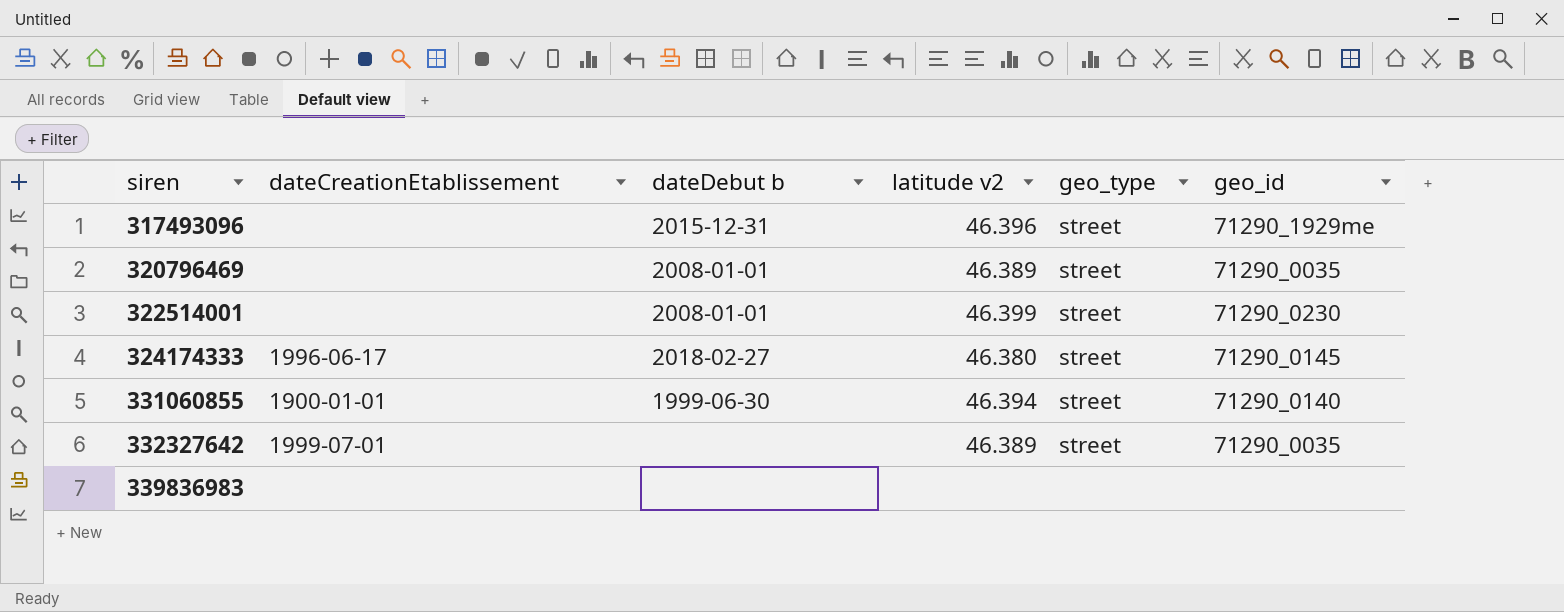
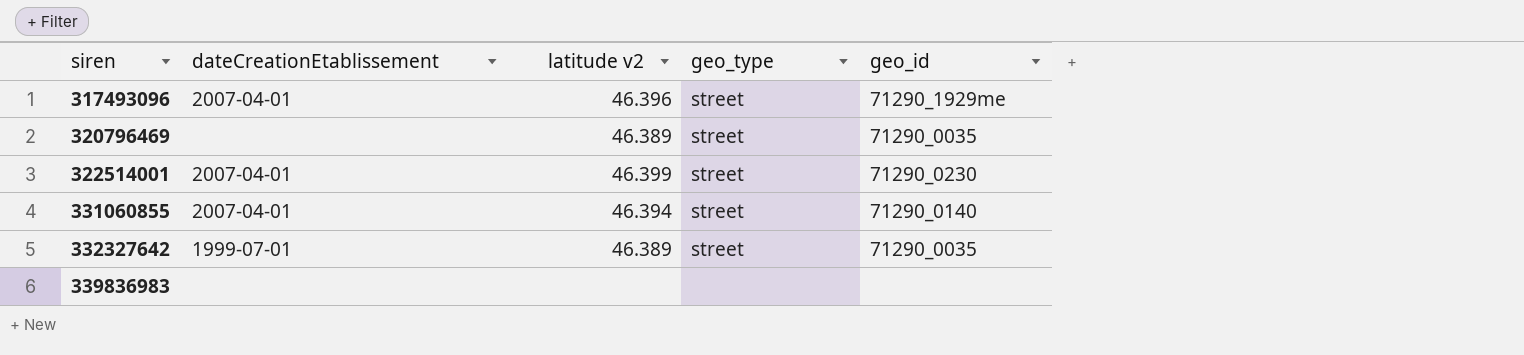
column dateDebut b | position: 3 -> none
row 324174333: 1996-06-17 | 2018-02-27 | 46.380 | street | 71290_0145 -> none
317493096 | dateCreationEtablissement: none -> 2007-04-01
322514001 | dateCreationEtablissement: none -> 2007-04-01
331060855 | dateCreationEtablissement: 1900-01-01 -> 2007-04-01

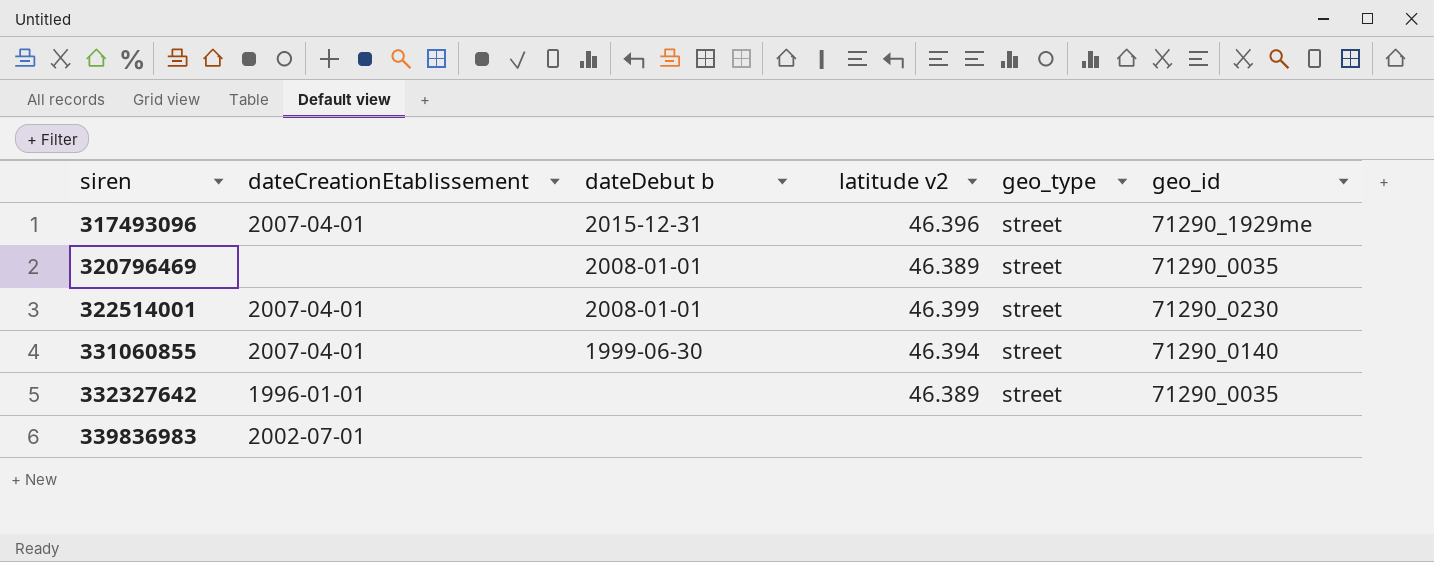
column dateDebut b | position: none -> 3
332327642 | dateCreationEtablissement: 1999-07-01 -> 1996-01-01
339836983 | dateCreationEtablissement: none -> 2002-07-01

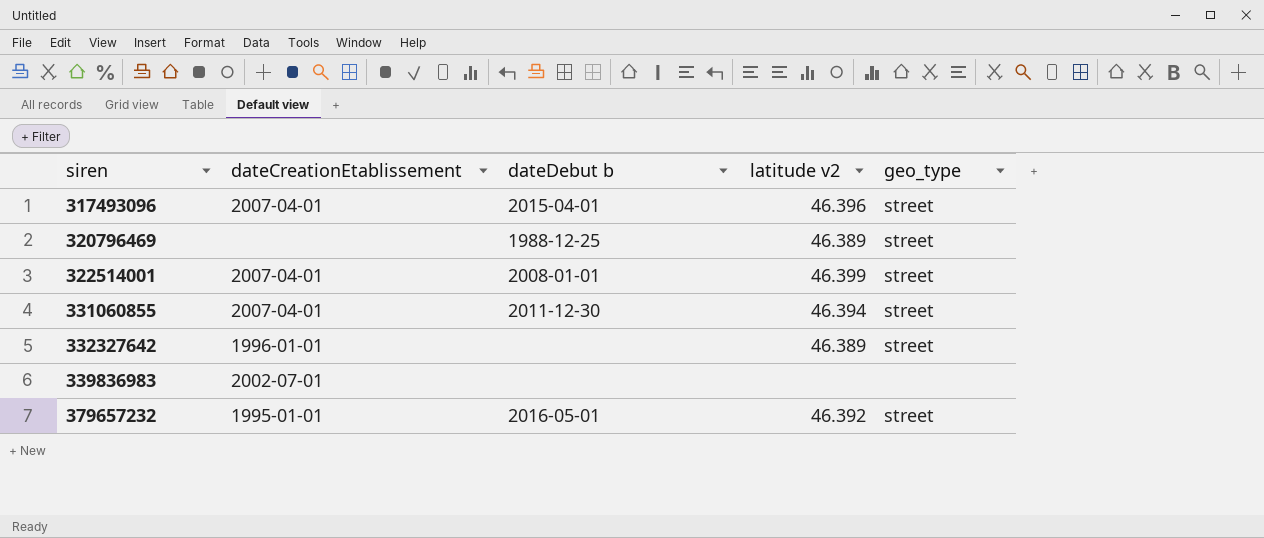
column geo_id | position: 6 -> none
317493096 | dateDebut b: 2015-12-31 -> 2015-04-01
320796469 | dateDebut b: 2008-01-01 -> 1988-12-25
331060855 | dateDebut b: 1999-06-30 -> 2011-12-30
row 379657232: none -> 1995-01-01 | 2016-05-01 | 46.392 | street

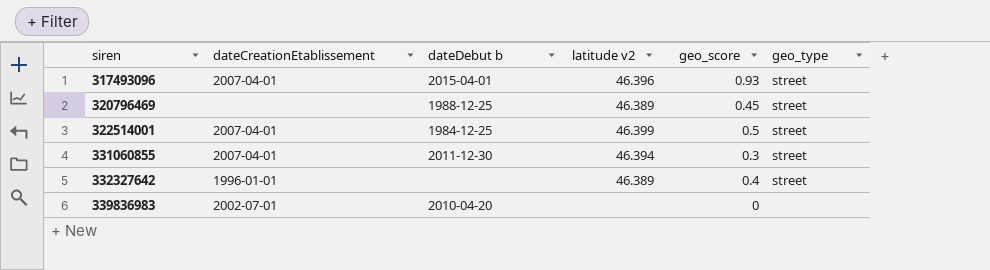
column geo_score | position: none -> 5
row 379657232: 1995-01-01 | 2016-05-01 | 46.392 | street -> none
322514001 | dateDebut b: 2008-01-01 -> 1984-12-25
339836983 | dateDebut b: none -> 2010-04-20

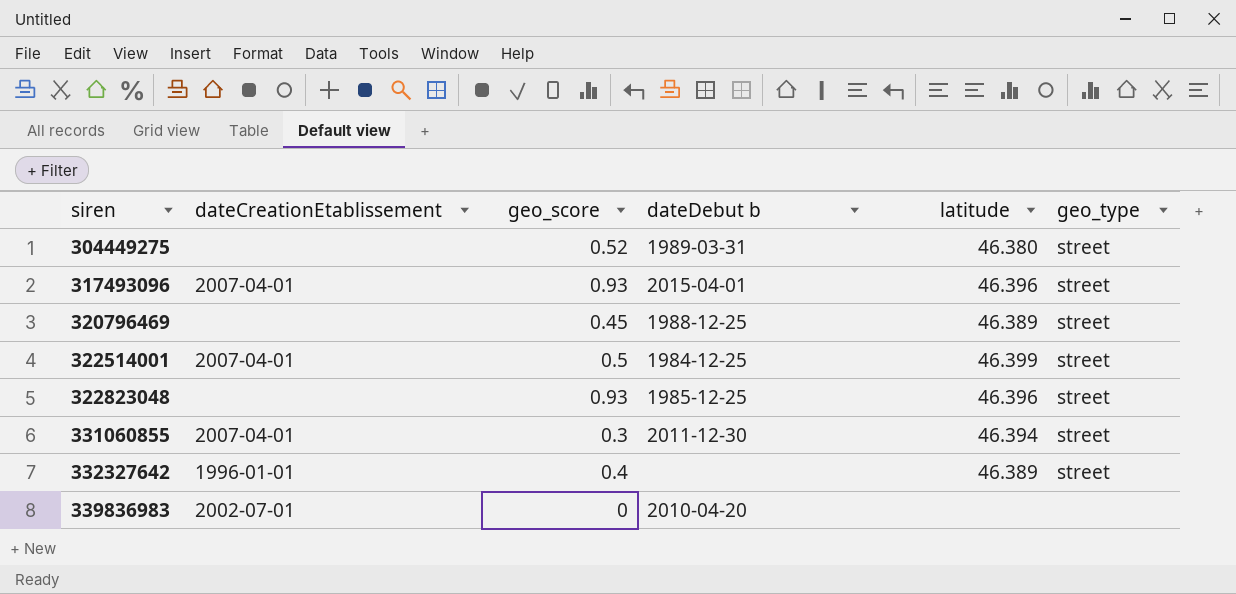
column geo_score | position: 5 -> 3
column name: latitude v2 -> latitude
row 304449275: none -> none | 0.52 | 1989-03-31 | 46.380 | street
row 322823048: none -> none | 0.93 | 1985-12-25 | 46.396 | street

